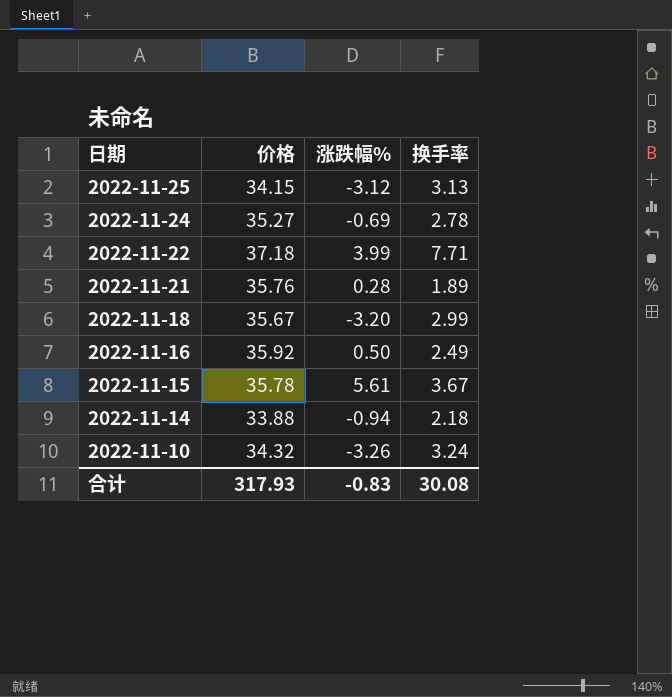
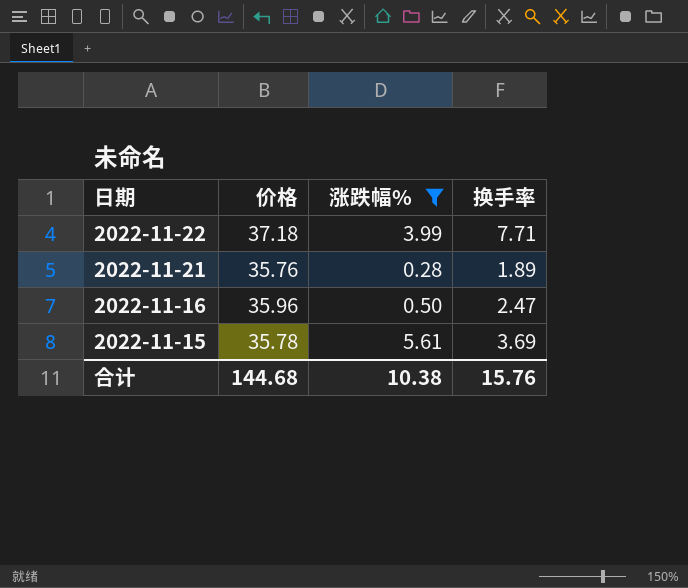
filter: none -> 涨跌幅% >= 0.28
2022-11-16 | 价格: 35.92 -> 35.96
2022-11-16 | 换手率: 2.49 -> 2.47
2022-11-15 | 换手率: 3.67 -> 3.69
合计 | 价格: 317.93 -> 144.68
合计 | 涨跌幅%: -0.83 -> 10.38
合计 | 换手率: 30.08 -> 15.76

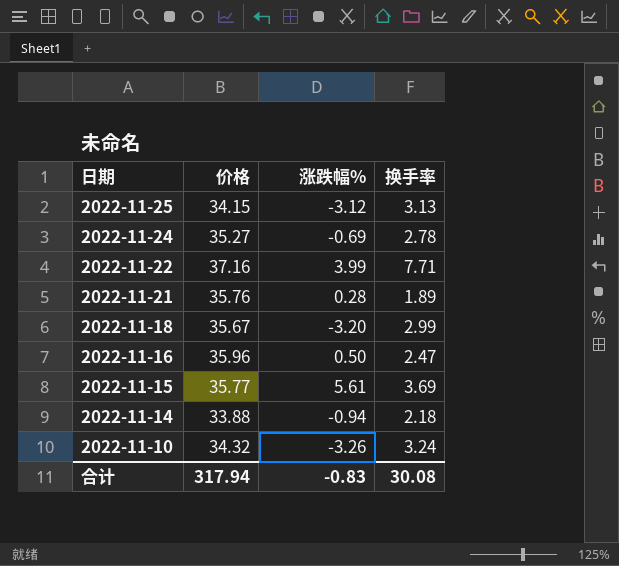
filter: 涨跌幅% >= 0.28 -> none
2022-11-22 | 价格: 37.18 -> 37.16
2022-11-15 | 价格: 35.78 -> 35.77
合计 | 价格: 144.68 -> 317.94
合计 | 涨跌幅%: 10.38 -> -0.83
合计 | 换手率: 15.76 -> 30.08

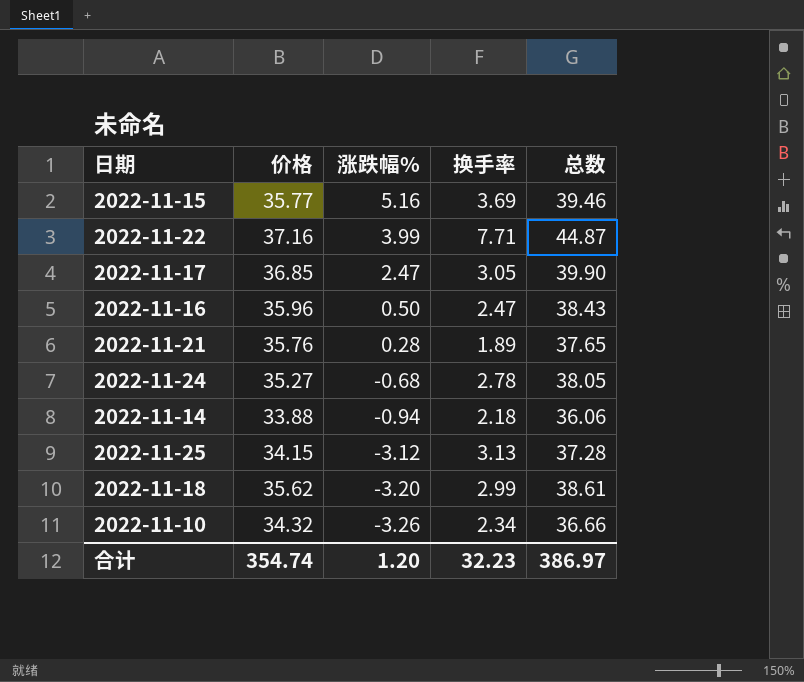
row order: 日期 descending -> 涨跌幅% descending
column 总数 | formula: none -> [价格] + [换手率]
2022-11-15 | 涨跌幅%: 5.61 -> 5.16
row 2022-11-17: none -> 36.85 | 2.47 | 3.05 | 39.90
2022-11-24 | 涨跌幅%: -0.69 -> -0.68
2022-11-18 | 价格: 35.67 -> 35.62
2022-11-10 | 换手率: 3.24 -> 2.34
合计 | 价格: 317.94 -> 354.74
合计 | 涨跌幅%: -0.83 -> 1.20
合计 | 换手率: 30.08 -> 32.23

